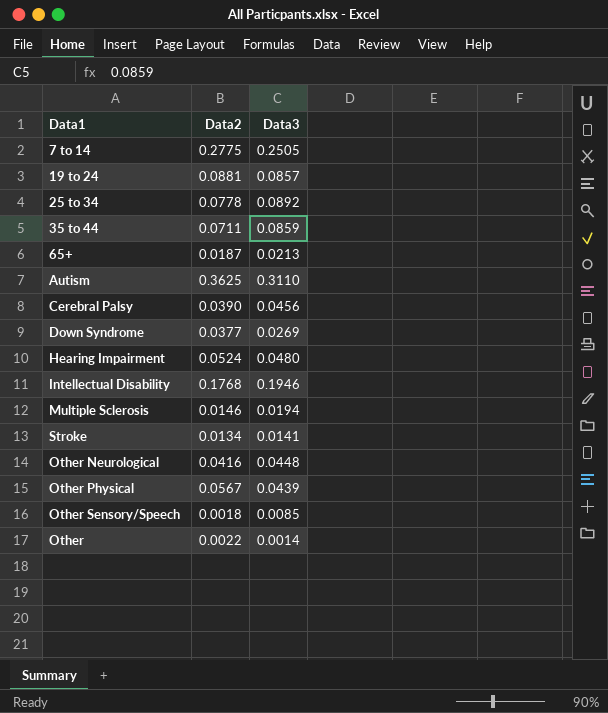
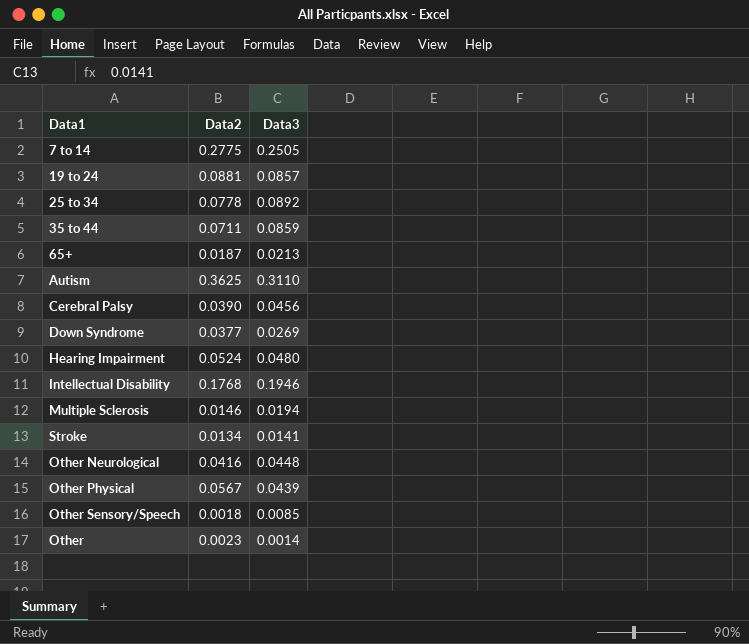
Other | Data2: 0.0022 -> 0.0023

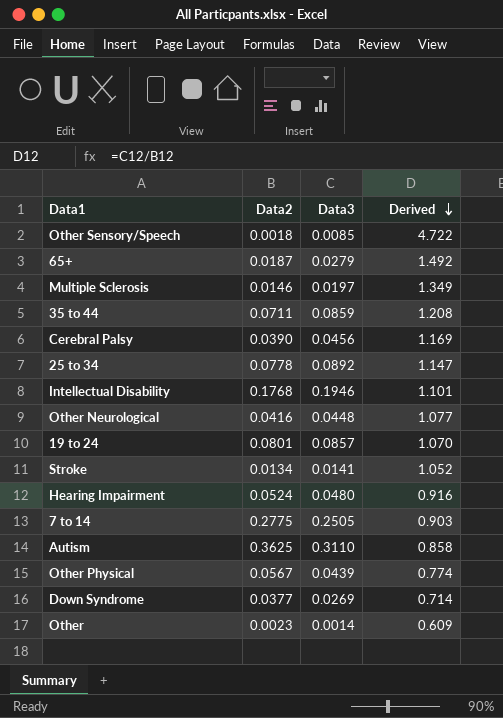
row order: none -> Derived descending
column Derived | formula: none -> [Data3] / [Data2]
65+ | Data3: 0.0213 -> 0.0279
Multiple Sclerosis | Data3: 0.0194 -> 0.0197
19 to 24 | Data2: 0.0881 -> 0.0801

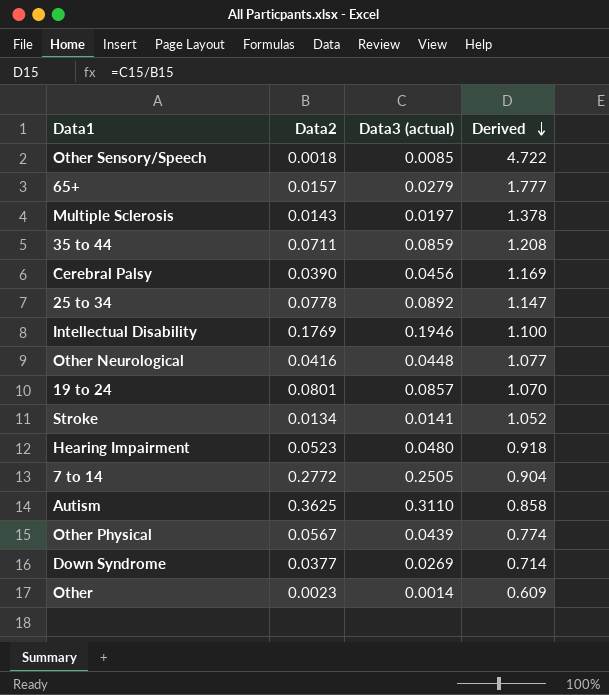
column name: Data3 -> Data3 (actual)
65+ | Data2: 0.0187 -> 0.0157
65+ | Derived: 1.492 -> 1.777
Multiple Sclerosis | Data2: 0.0146 -> 0.0143
Multiple Sclerosis | Derived: 1.349 -> 1.378
Intellectual Disability | Data2: 0.1768 -> 0.1769
Intellectual Disability | Derived: 1.101 -> 1.100
Hearing Impairment | Data2: 0.0524 -> 0.0523
Hearing Impairment | Derived: 0.916 -> 0.918
7 to 14 | Data2: 0.2775 -> 0.2772
7 to 14 | Derived: 0.903 -> 0.904

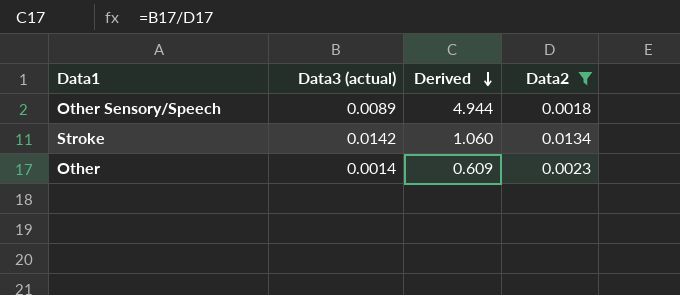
filter: none -> Data2 <= 0.0134
column Data2 | position: 2 -> 4
Other Sensory/Speech | Data3 (actual): 0.0085 -> 0.0089
Other Sensory/Speech | Derived: 4.722 -> 4.944
Stroke | Data3 (actual): 0.0141 -> 0.0142
Stroke | Derived: 1.052 -> 1.060

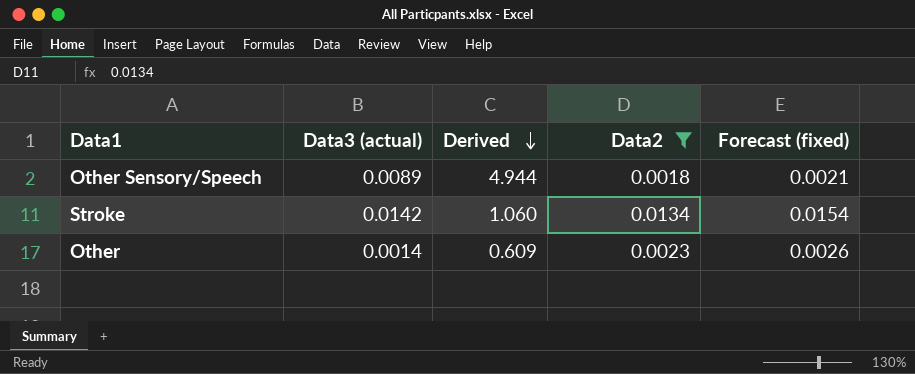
column Forecast (fixed) | formula: none -> [Data2] * 1.15

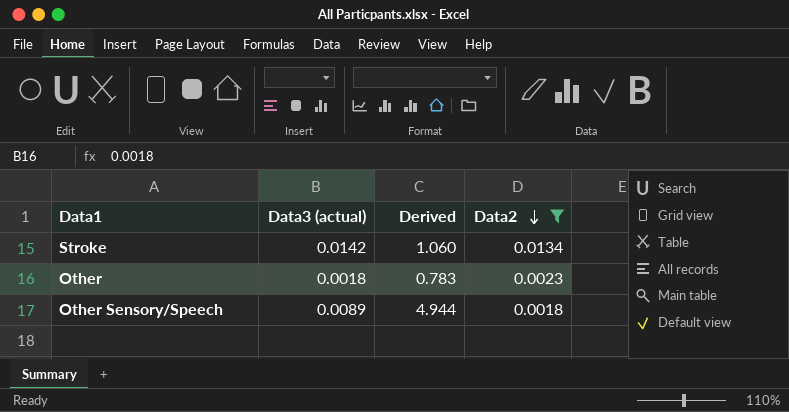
row order: Derived descending -> Data2 descending
column Forecast (fixed) | formula: [Data2] * 1.15 -> none
Other | Data3 (actual): 0.0014 -> 0.0018
Other | Derived: 0.609 -> 0.783

